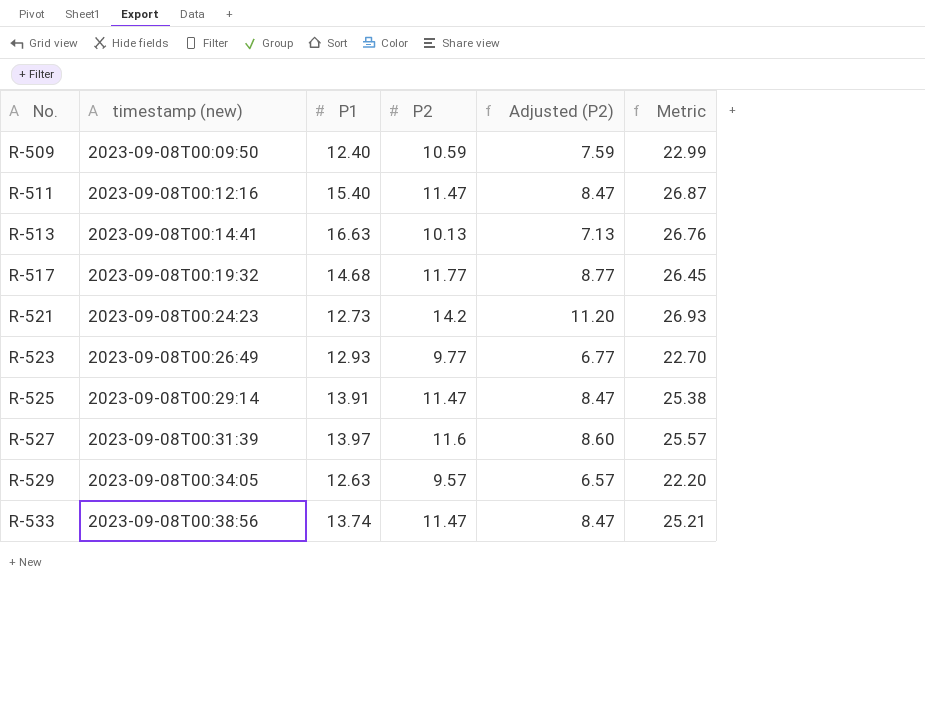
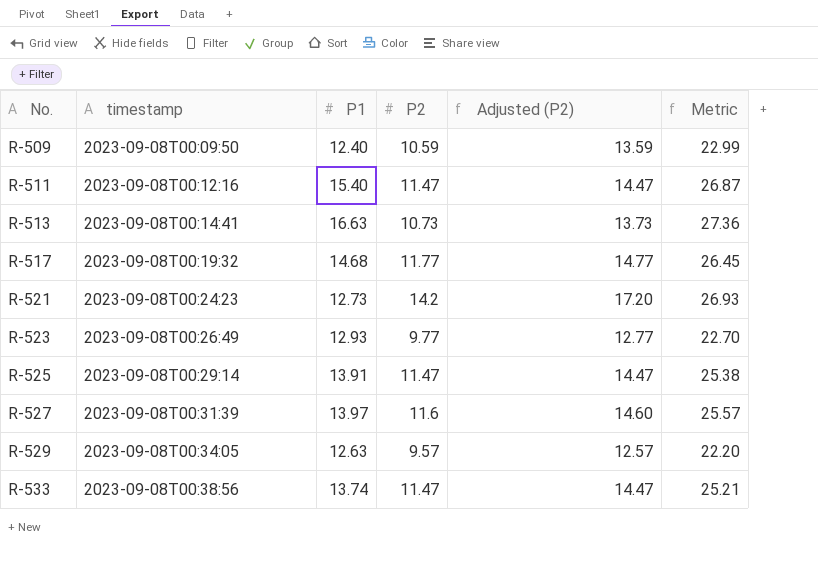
column name: timestamp (new) -> timestamp
column Adjusted (P2) | formula: [P2] - 3 -> [P2] + 3
R-513 | P2: 10.13 -> 10.73
R-513 | Metric: 26.76 -> 27.36

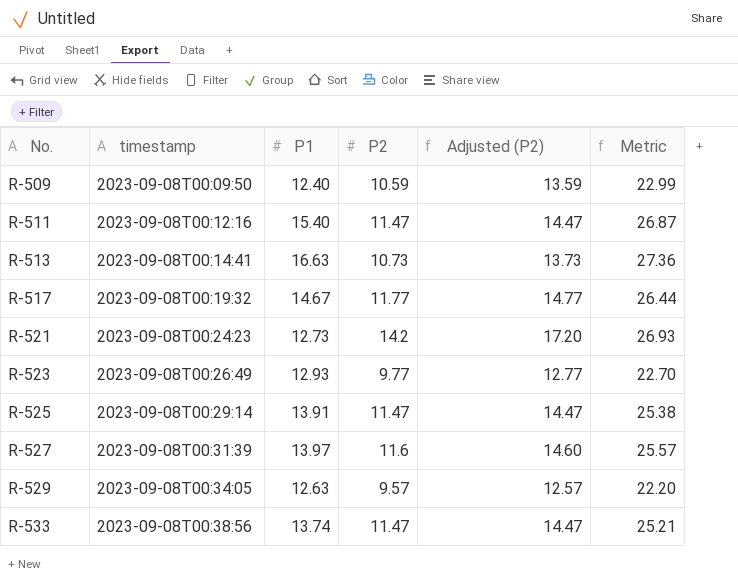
R-517 | P1: 14.68 -> 14.67
R-517 | Metric: 26.45 -> 26.44

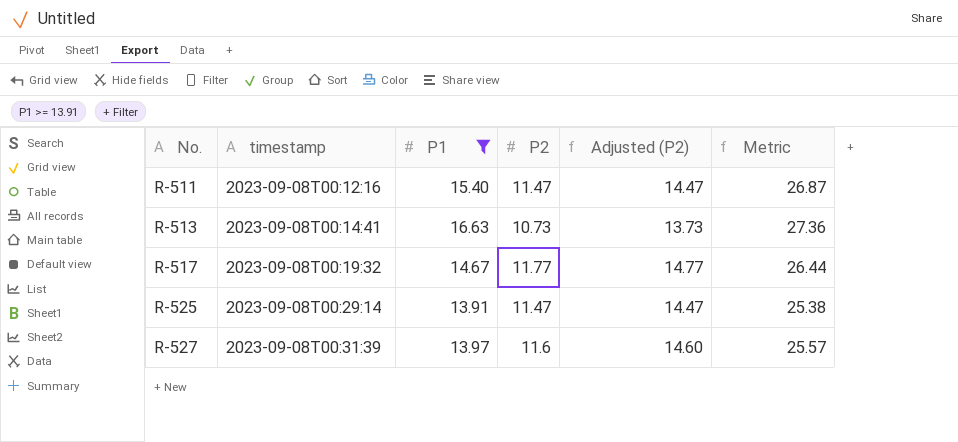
filter: none -> P1 >= 13.91

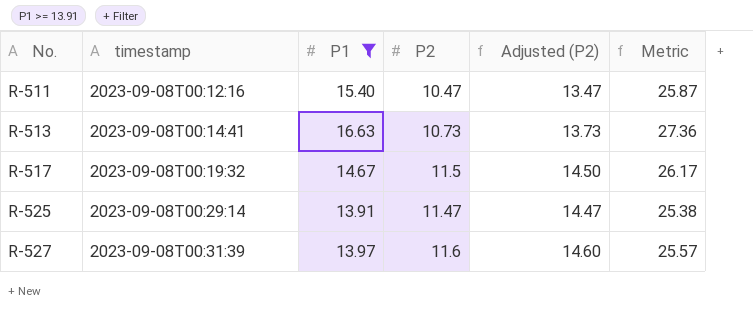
R-511 | P2: 11.47 -> 10.47
R-511 | Adjusted (P2): 14.47 -> 13.47
R-511 | Metric: 26.87 -> 25.87
R-517 | P2: 11.77 -> 11.5
R-517 | Adjusted (P2): 14.77 -> 14.50
R-517 | Metric: 26.44 -> 26.17

